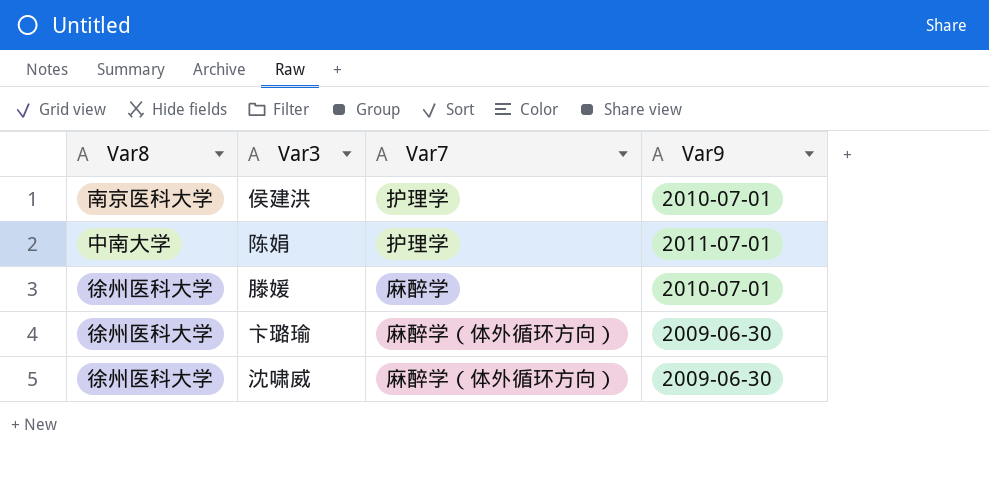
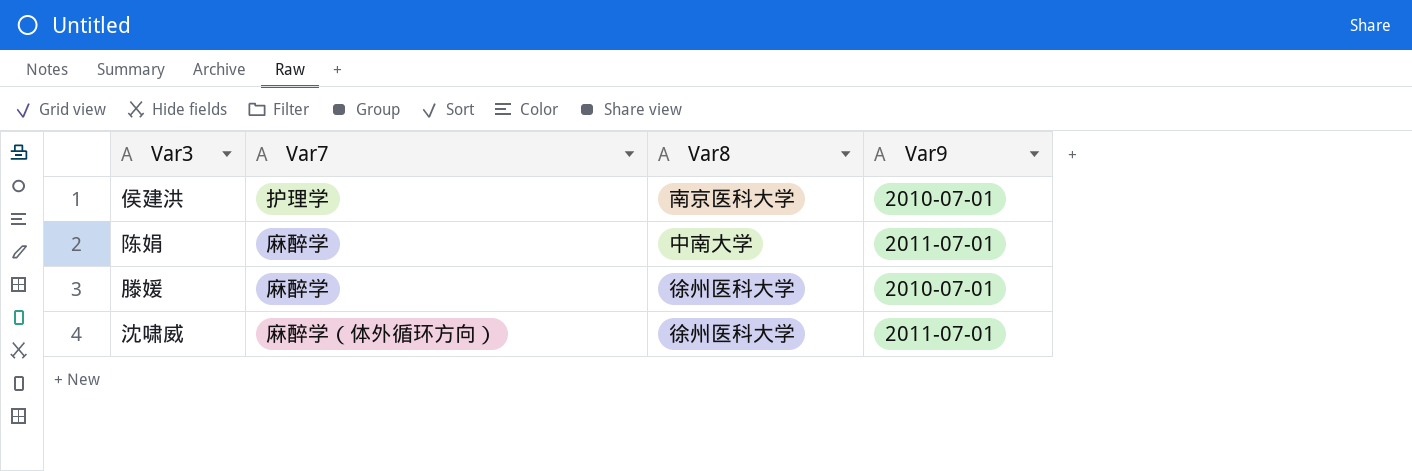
column Var8 | position: 1 -> 3
row 卞璐瑜: 徐州医科大学 | 麻醉学（体外循环方向） | 2009-06-30 -> none
陈娟 | Var7: 护理学 -> 麻醉学
沈啸威 | Var9: 2009-06-30 -> 2011-07-01

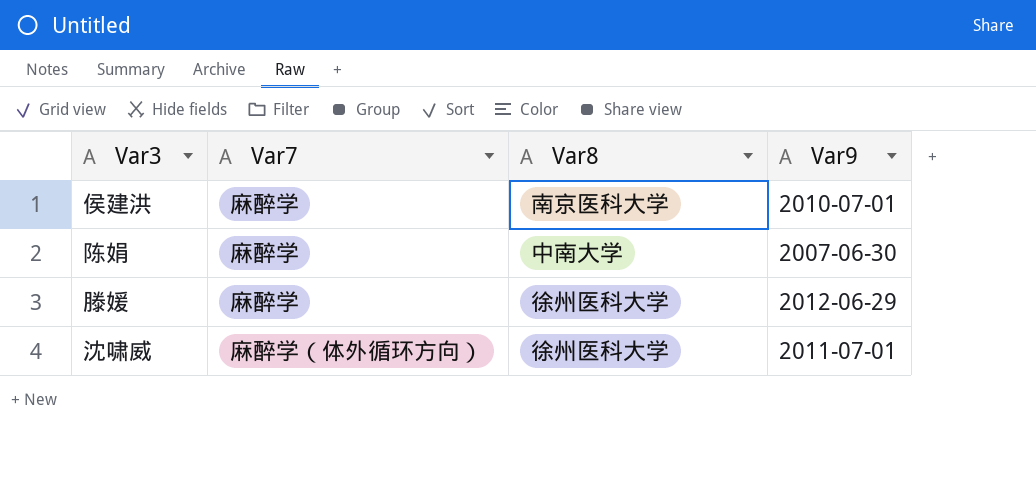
侯建洪 | Var7: 护理学 -> 麻醉学
陈娟 | Var9: 2011-07-01 -> 2007-06-30
滕媛 | Var9: 2010-07-01 -> 2012-06-29

